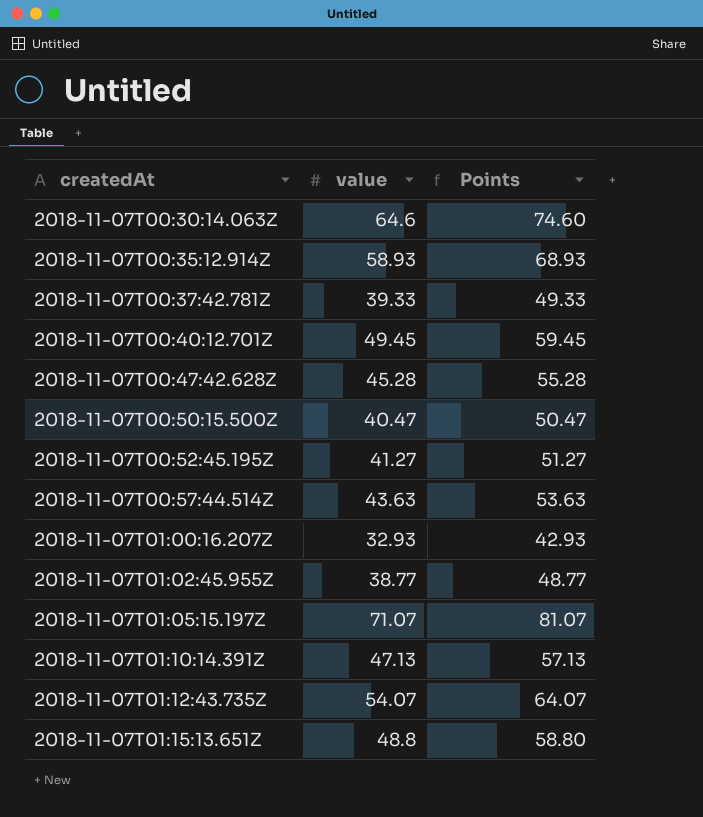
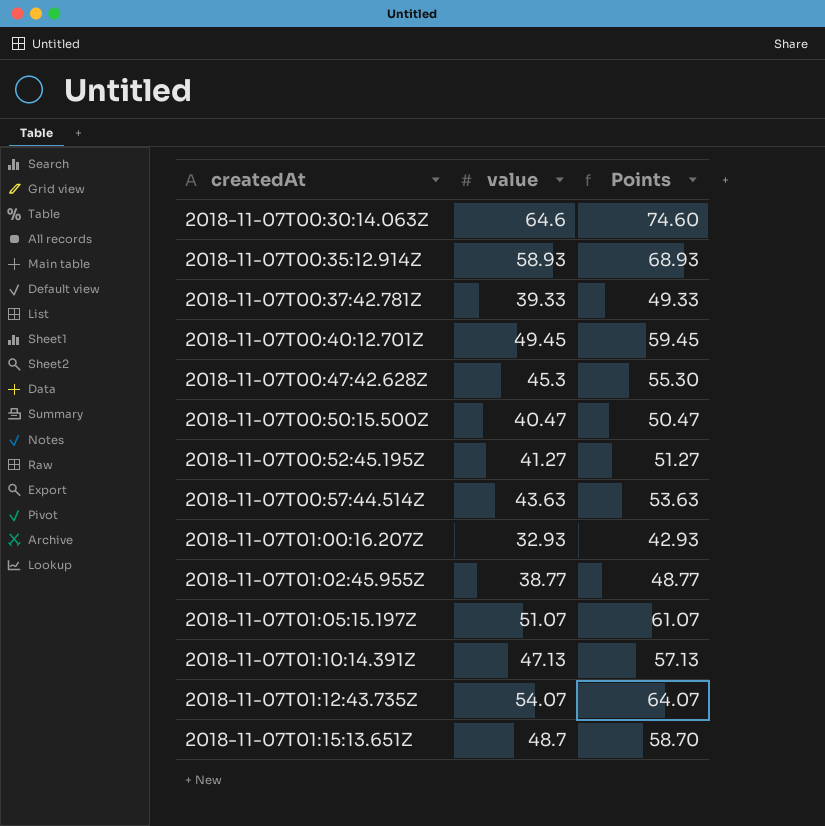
2018-11-07T00:47:42.628Z | value: 45.28 -> 45.3
2018-11-07T00:47:42.628Z | Points: 55.28 -> 55.30
2018-11-07T01:05:15.197Z | value: 71.07 -> 51.07
2018-11-07T01:05:15.197Z | Points: 81.07 -> 61.07
2018-11-07T01:15:13.651Z | value: 48.8 -> 48.7
2018-11-07T01:15:13.651Z | Points: 58.80 -> 58.70

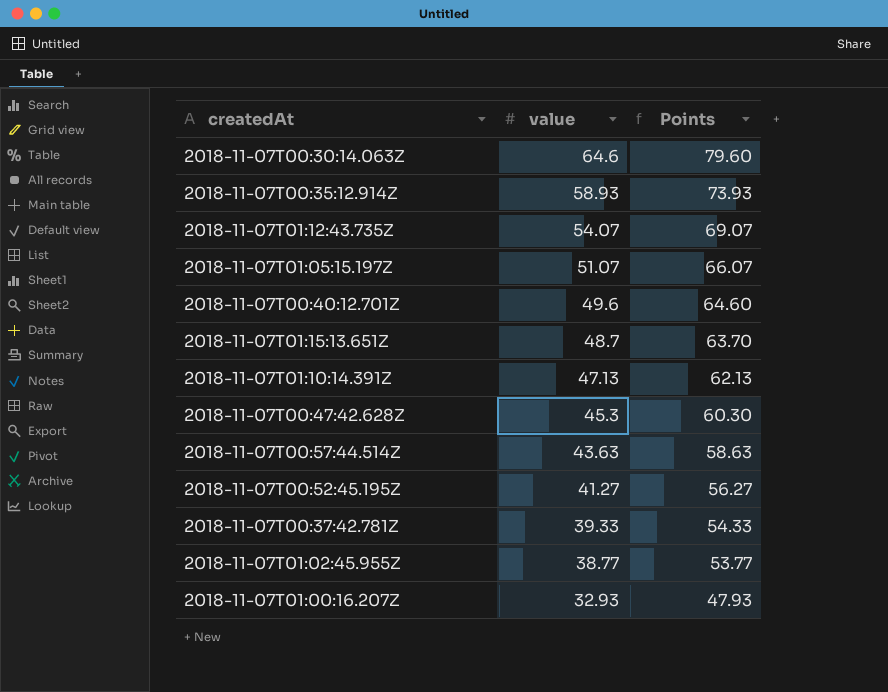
row order: createdAt ascending -> value descending
column Points | formula: [value] + 10 -> [value] + 15
row 2018-11-07T00:50:15.500Z: 40.47 | 50.47 -> none
2018-11-07T00:40:12.701Z | value: 49.45 -> 49.6

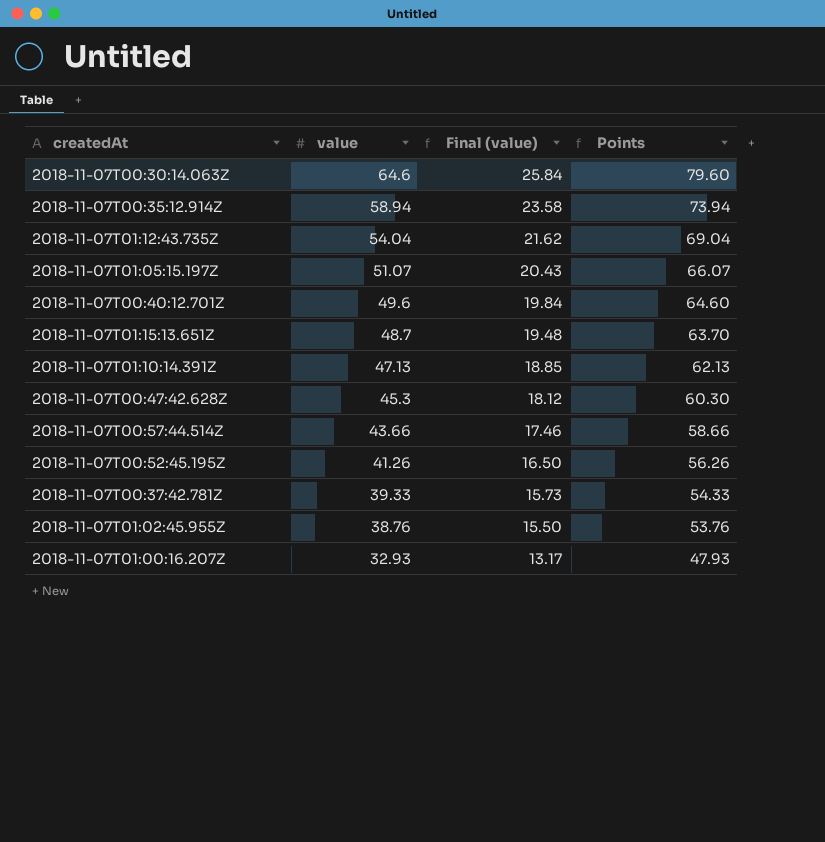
column Final (value) | formula: none -> [value] * 0.4
2018-11-07T00:35:12.914Z | value: 58.93 -> 58.94
2018-11-07T00:35:12.914Z | Points: 73.93 -> 73.94
2018-11-07T01:12:43.735Z | value: 54.07 -> 54.04
2018-11-07T01:12:43.735Z | Points: 69.07 -> 69.04
2018-11-07T00:57:44.514Z | value: 43.63 -> 43.66
2018-11-07T00:57:44.514Z | Points: 58.63 -> 58.66
2018-11-07T00:52:45.195Z | value: 41.27 -> 41.26
2018-11-07T00:52:45.195Z | Points: 56.27 -> 56.26
2018-11-07T01:02:45.955Z | value: 38.77 -> 38.76
2018-11-07T01:02:45.955Z | Points: 53.77 -> 53.76

